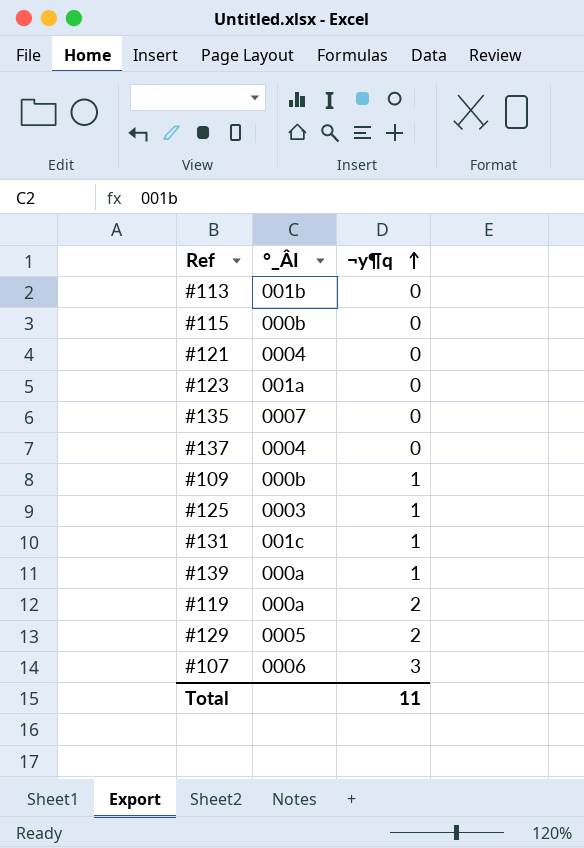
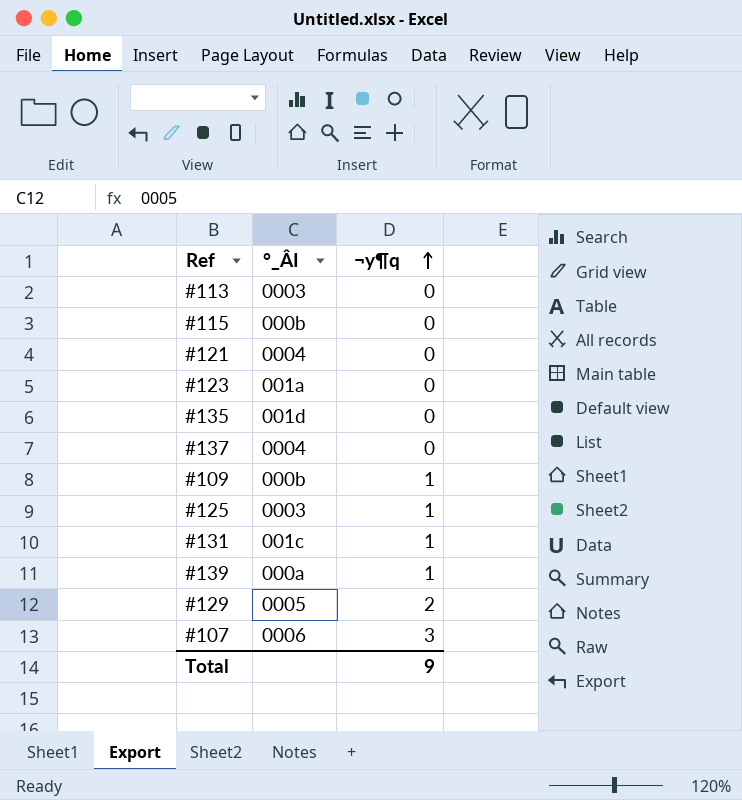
row #119: 000a | 2 -> none
#113 | °_ÂI: 001b -> 0003
#135 | °_ÂI: 0007 -> 001d
Total | ¬y¶q: 11 -> 9

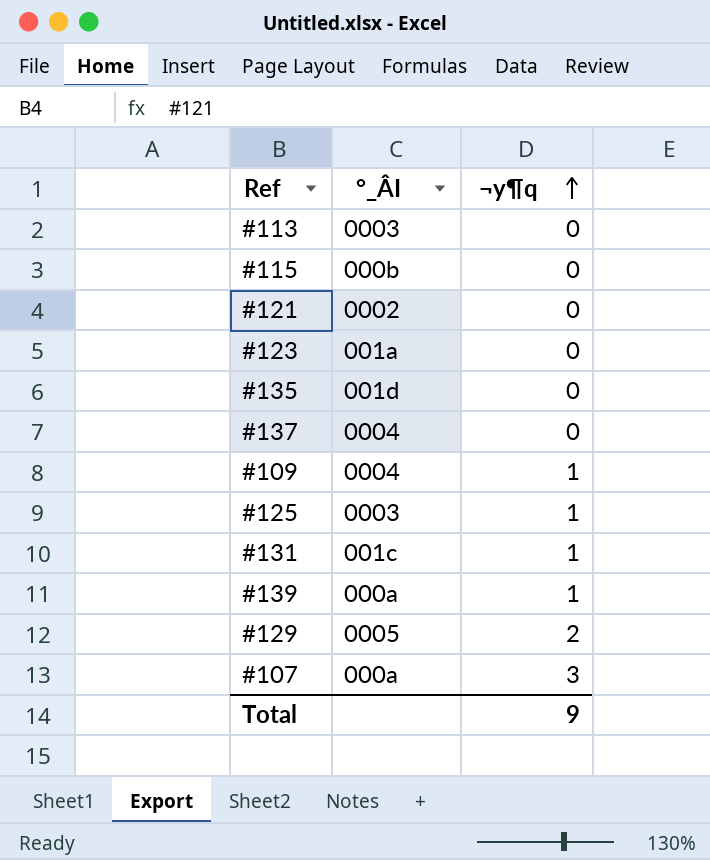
#121 | °_ÂI: 0004 -> 0002
#109 | °_ÂI: 000b -> 0004
#107 | °_ÂI: 0006 -> 000a

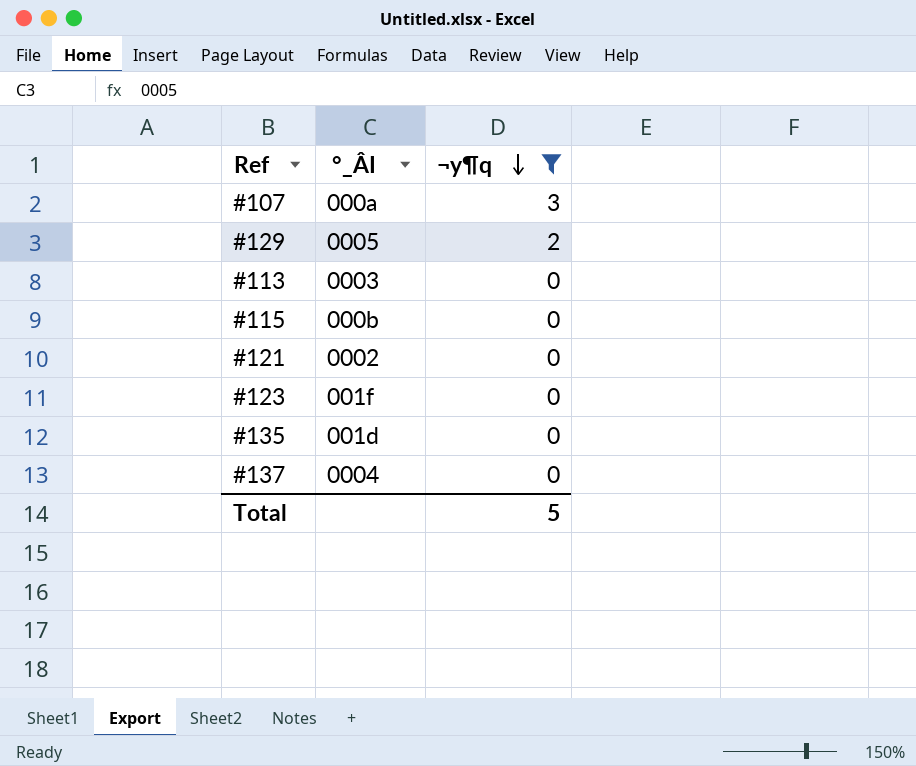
filter: none -> ¬y¶q != 1
row order: ¬y¶q ascending -> ¬y¶q descending
#123 | °_ÂI: 001a -> 001f
Total | ¬y¶q: 9 -> 5

